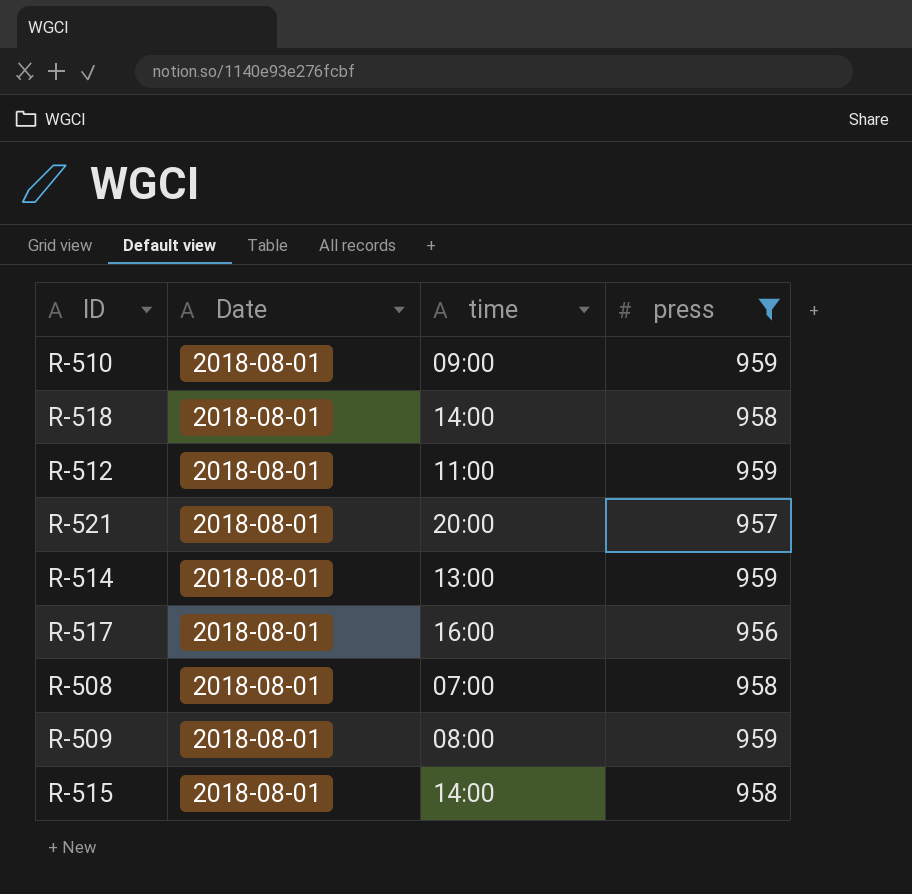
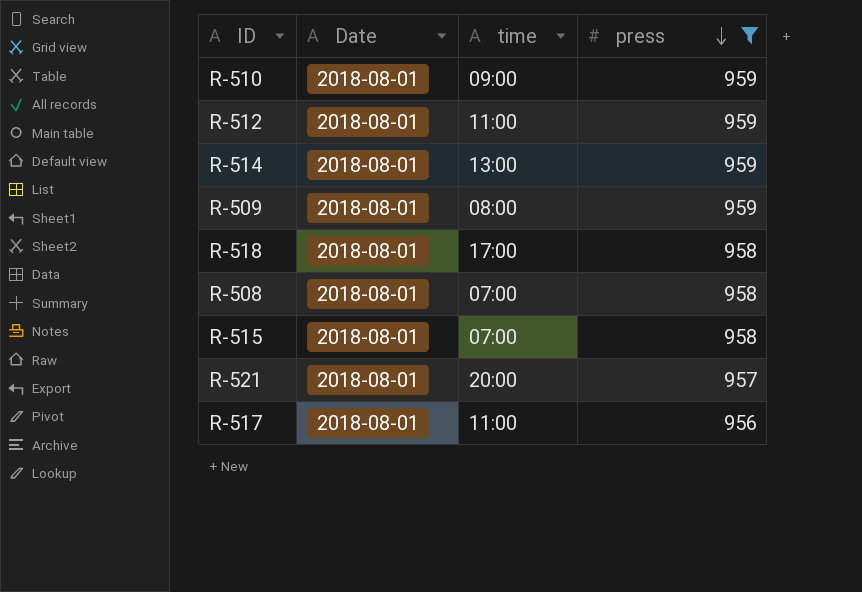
row order: none -> press descending
R-518 | time: 14:00 -> 17:00
R-515 | time: 14:00 -> 07:00
R-517 | time: 16:00 -> 11:00

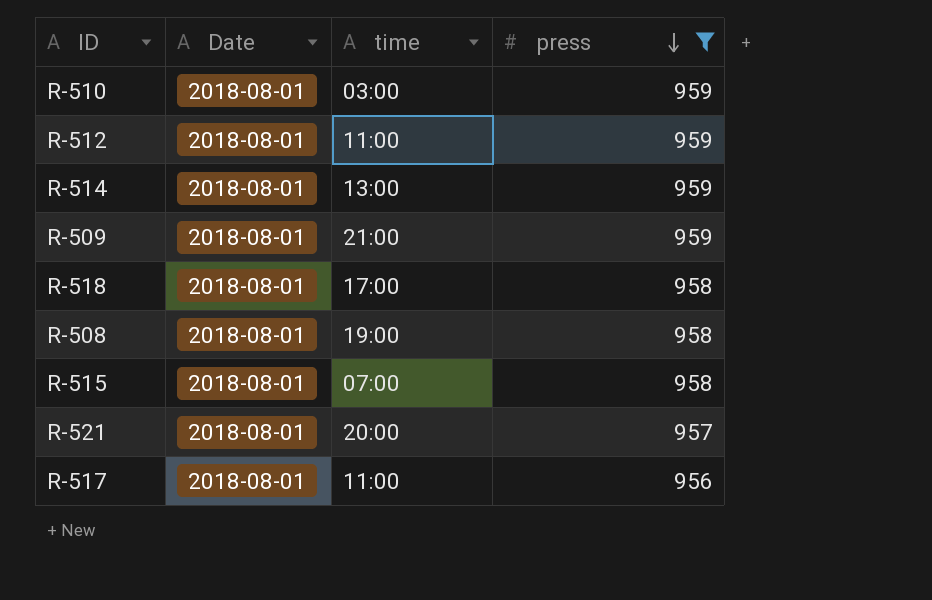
R-510 | time: 09:00 -> 03:00
R-509 | time: 08:00 -> 21:00
R-508 | time: 07:00 -> 19:00

